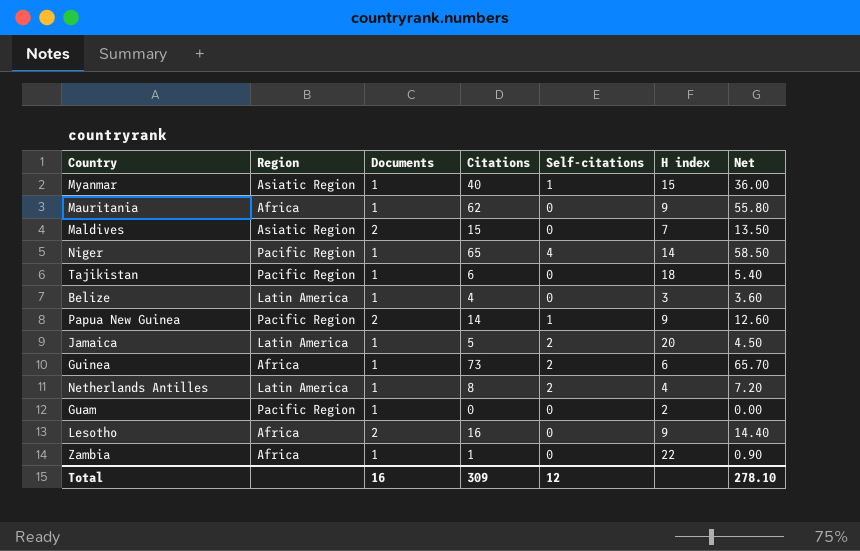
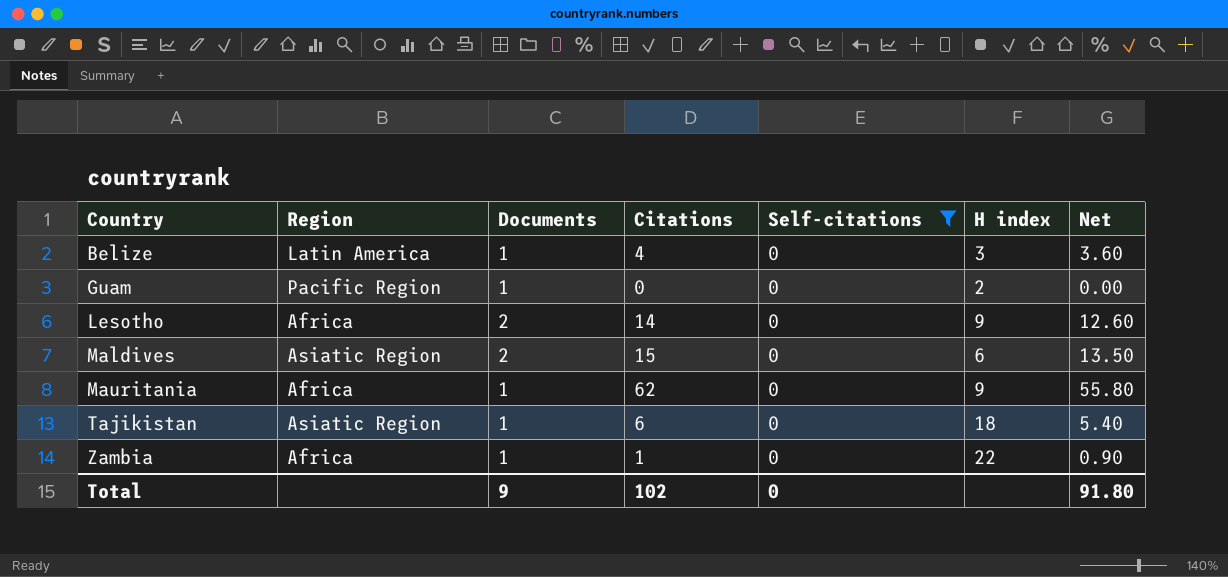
filter: none -> Self-citations = 0
row order: none -> Country ascending
Lesotho | Citations: 16 -> 14
Lesotho | Net: 14.40 -> 12.60
Maldives | H index: 7 -> 6
Tajikistan | Region: Pacific Region -> Asiatic Region
Total | Documents: 16 -> 9
Total | Citations: 309 -> 102
Total | Self-citations: 12 -> 0
Total | Net: 278.10 -> 91.80

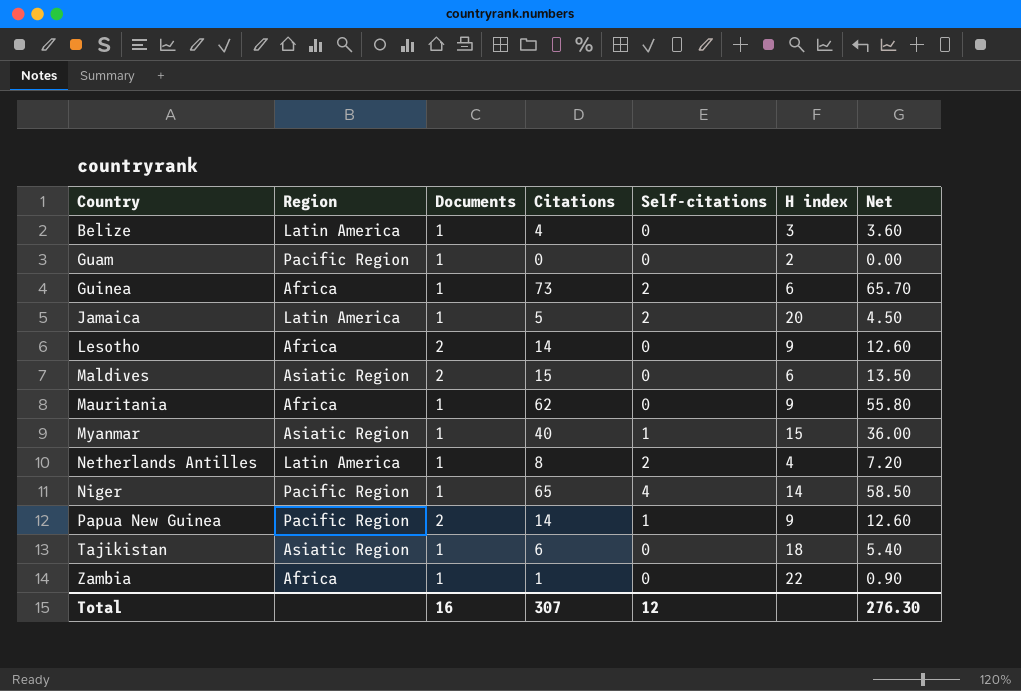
filter: Self-citations = 0 -> none
Total | Documents: 9 -> 16
Total | Citations: 102 -> 307
Total | Self-citations: 0 -> 12
Total | Net: 91.80 -> 276.30

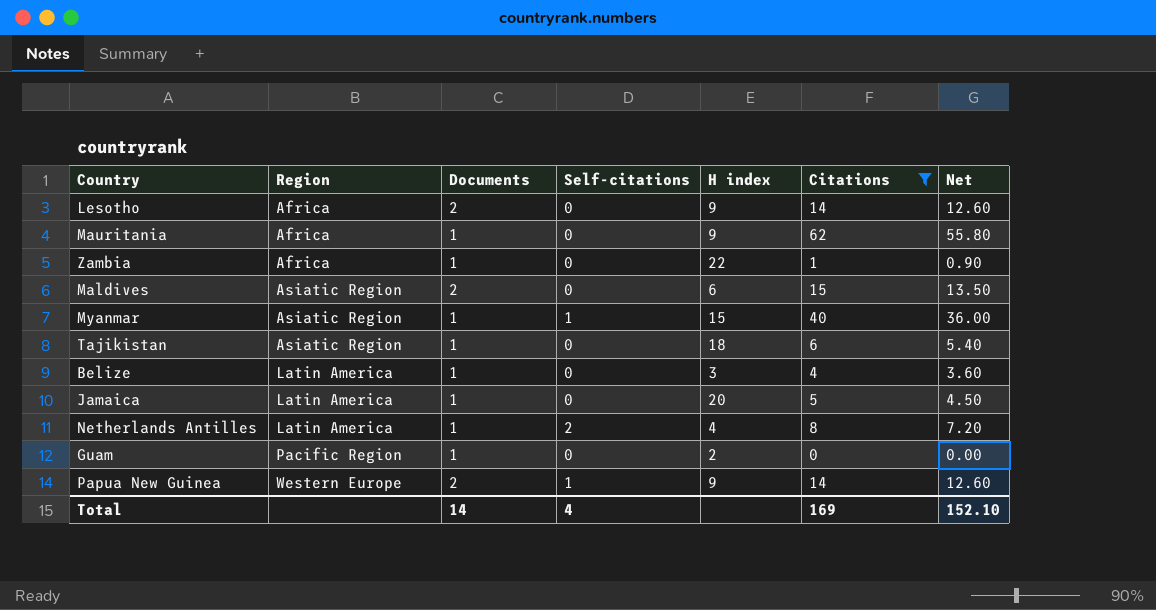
filter: none -> Citations <= 62
row order: Country ascending -> Region ascending
column Citations | position: 4 -> 6
Jamaica | Self-citations: 2 -> 0
Papua New Guinea | Region: Pacific Region -> Western Europe
Total | Documents: 16 -> 14
Total | Self-citations: 12 -> 4
Total | Citations: 307 -> 169
Total | Net: 276.30 -> 152.10

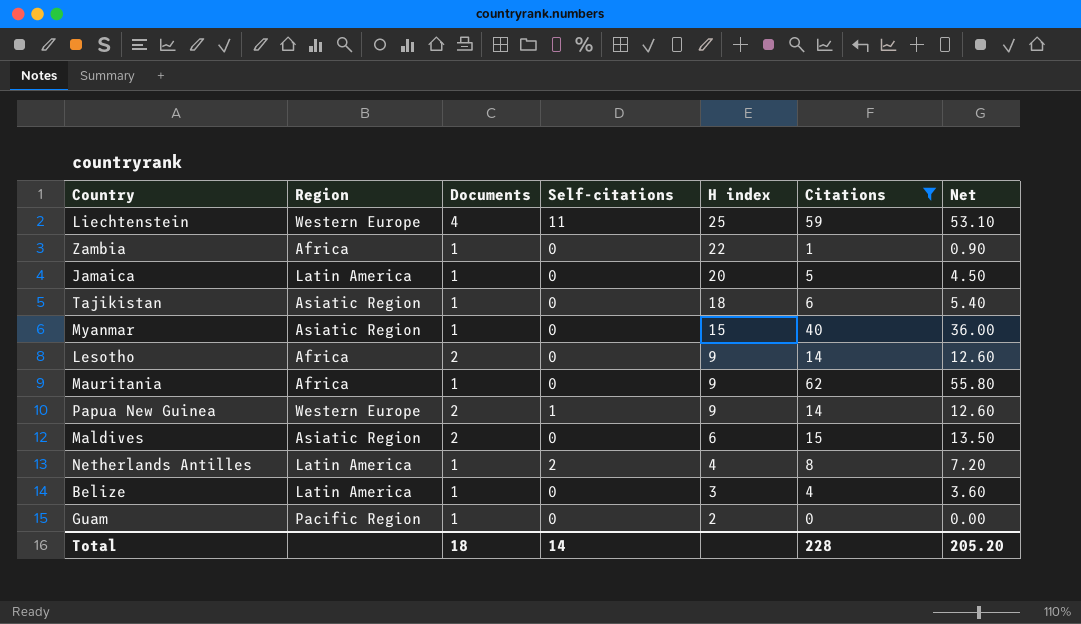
row order: Region ascending -> H index descending
row Liechtenstein: none -> Western Europe | 4 | 11 | 25 | 59 | 53.10
Myanmar | Self-citations: 1 -> 0
Total | Documents: 14 -> 18
Total | Self-citations: 4 -> 14
Total | Citations: 169 -> 228
Total | Net: 152.10 -> 205.20

